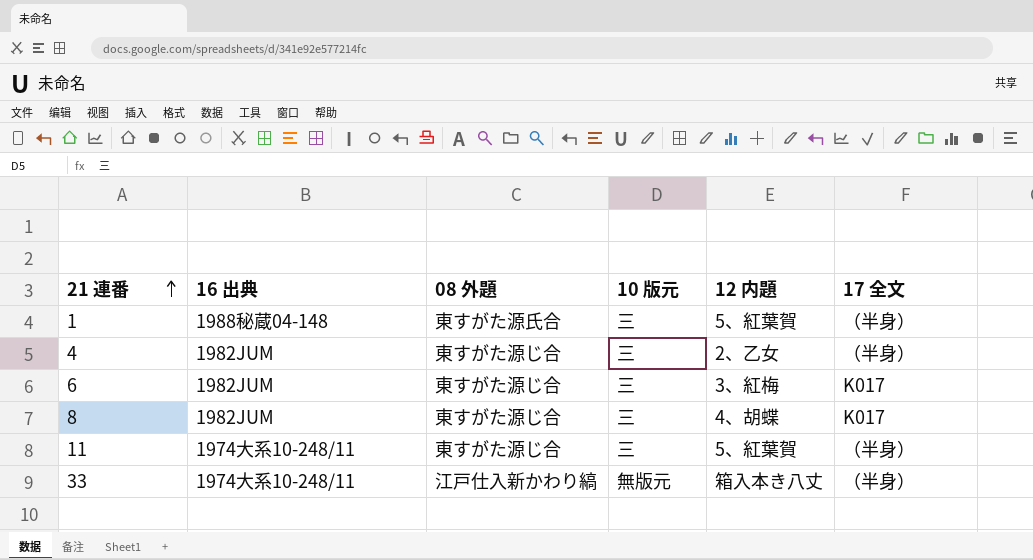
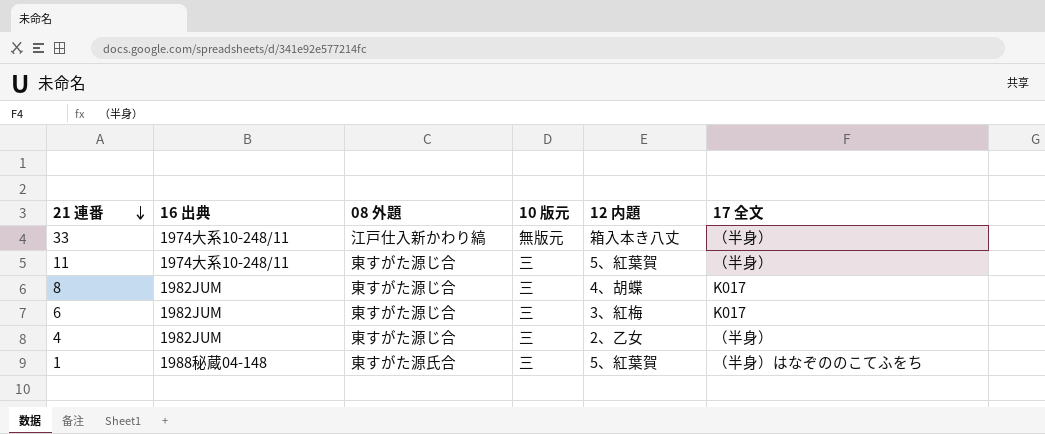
row order: 21 連番 ascending -> 21 連番 descending
1 | 17 全文: （半身） -> （半身）はなぞののこてふをち

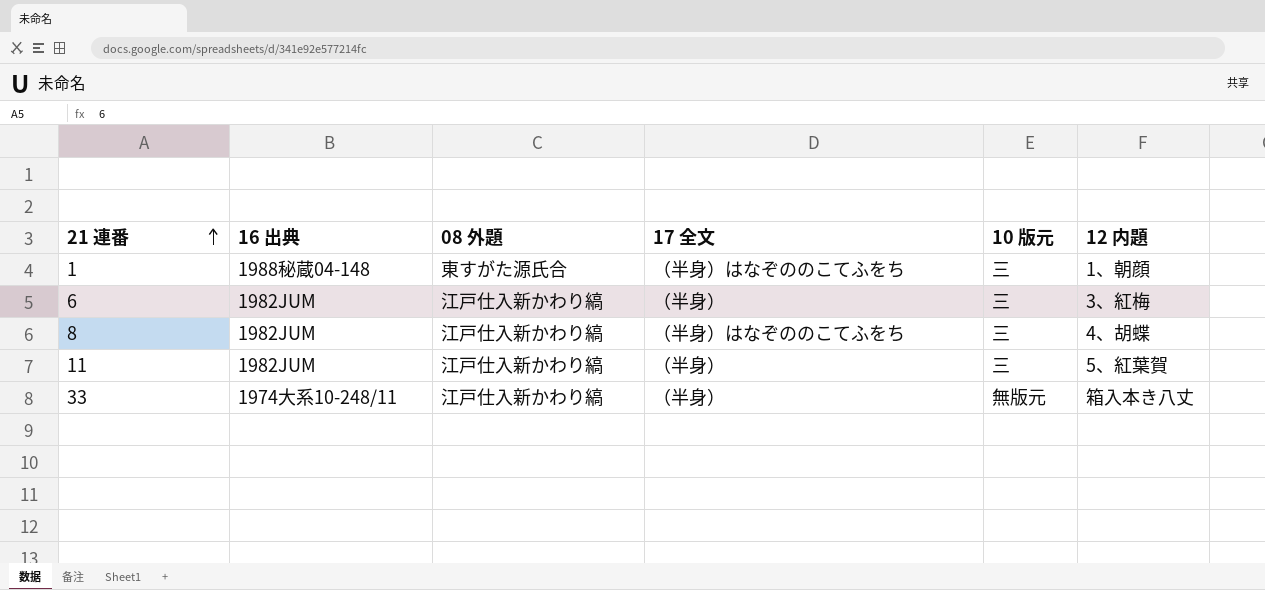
row order: 21 連番 descending -> 21 連番 ascending
column 17 全文 | position: 6 -> 4
row 4: 1982JUM | 東すがた源じ合 | 三 | 2、乙女 | （半身） -> none
1 | 12 内題: 5、紅葉賀 -> 1、朝顔
6 | 08 外題: 東すがた源じ合 -> 江戸仕入新かわり縞
6 | 17 全文: K017 -> （半身）
8 | 08 外題: 東すがた源じ合 -> 江戸仕入新かわり縞
8 | 17 全文: K017 -> （半身）はなぞののこてふをち
11 | 16 出典: 1974大系10-248/11 -> 1982JUM
11 | 08 外題: 東すがた源じ合 -> 江戸仕入新かわり縞

